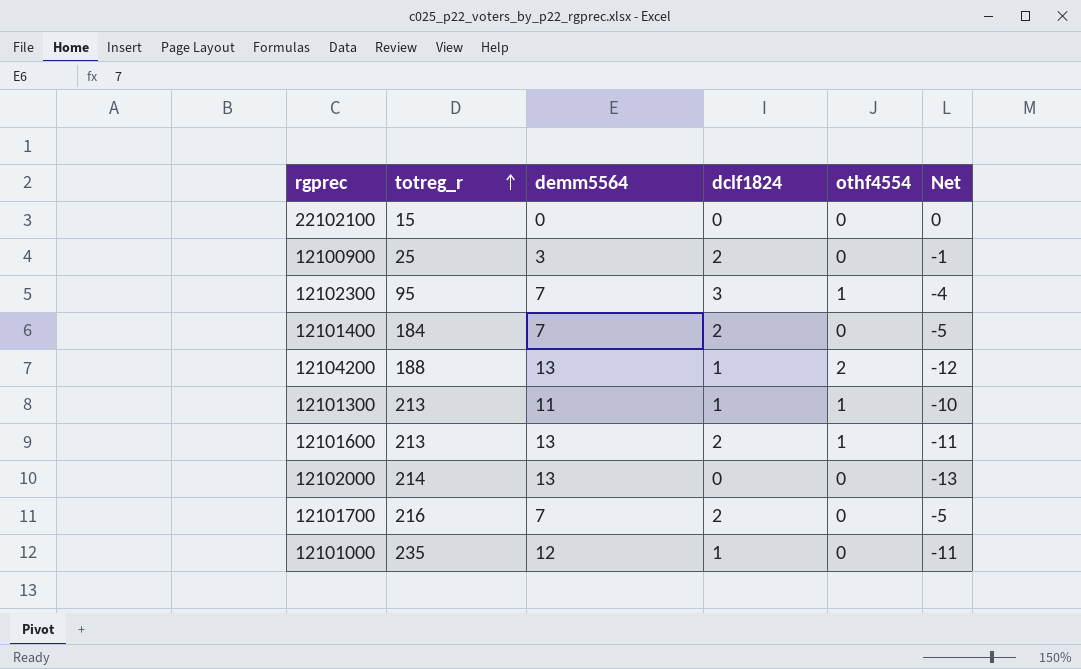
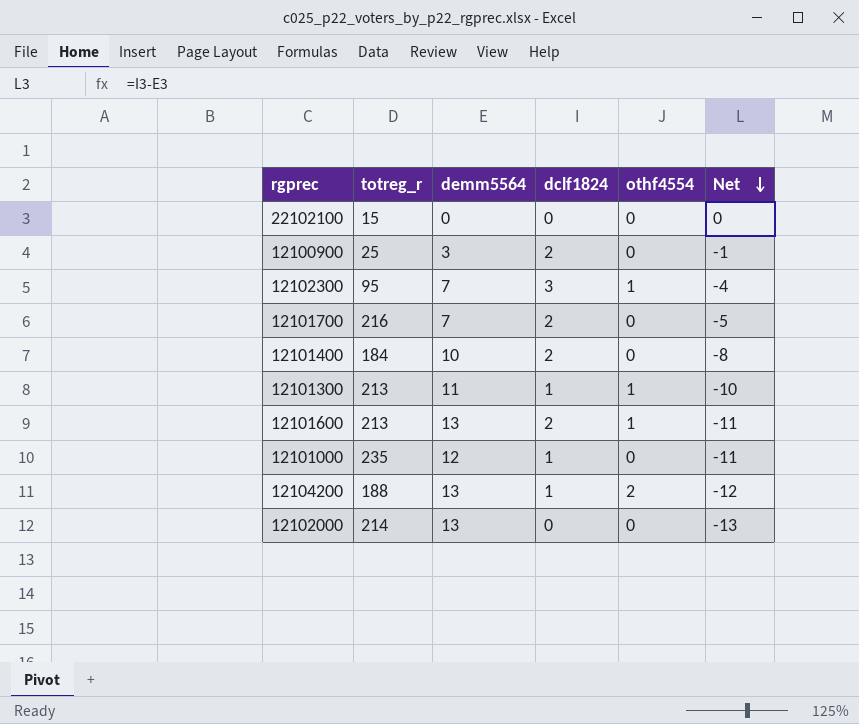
row order: totreg_r ascending -> Net descending
12101400 | demm5564: 7 -> 10
12101400 | Net: -5 -> -8

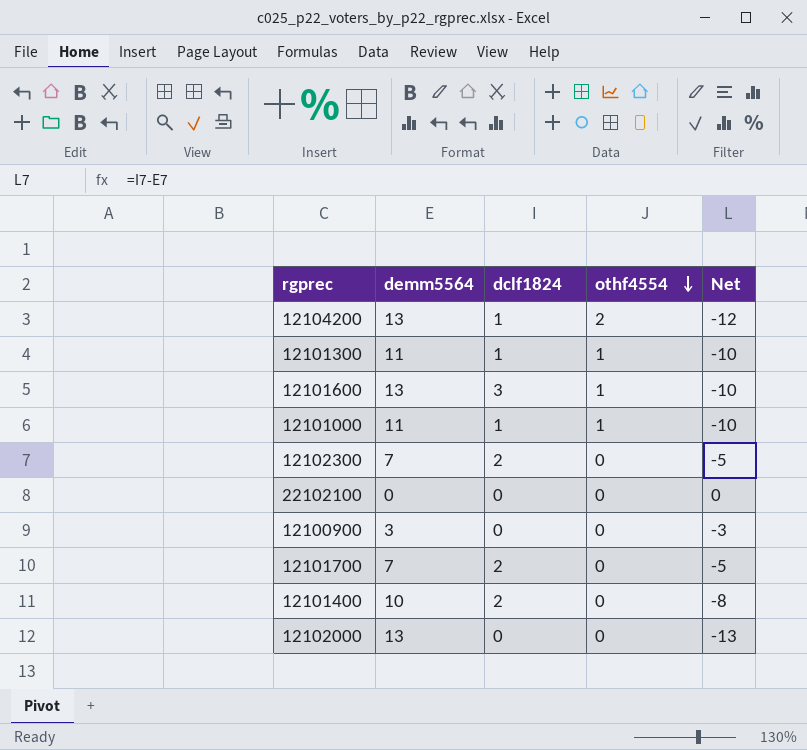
row order: Net descending -> othf4554 descending
column totreg_r | position: 2 -> none
12101600 | dclf1824: 2 -> 3
12101600 | Net: -11 -> -10
12101000 | demm5564: 12 -> 11
12101000 | othf4554: 0 -> 1
12101000 | Net: -11 -> -10
12102300 | dclf1824: 3 -> 2
12102300 | othf4554: 1 -> 0
12102300 | Net: -4 -> -5
12100900 | dclf1824: 2 -> 0
12100900 | Net: -1 -> -3

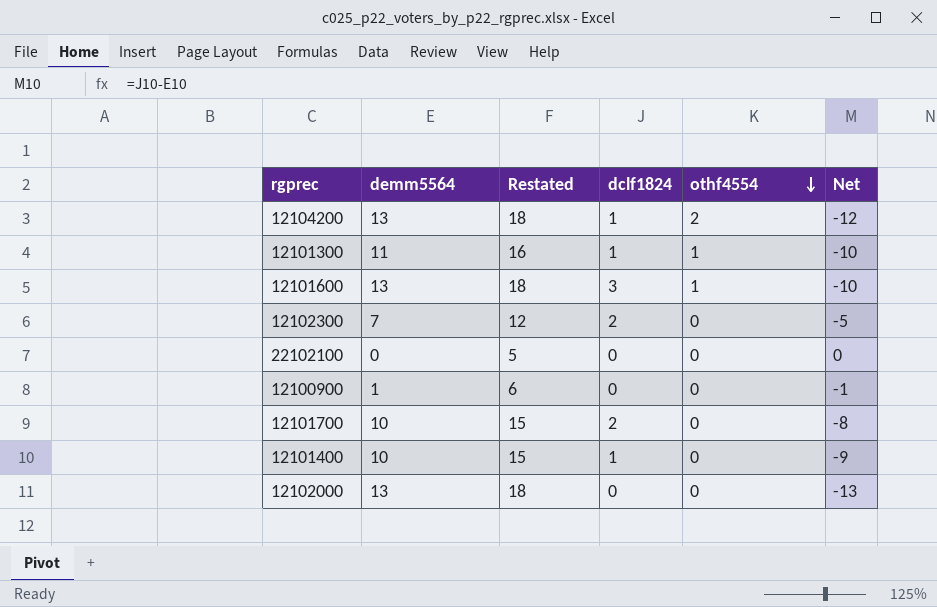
column Restated | formula: none -> [demm5564] + 5
row 12101000: 11 | 1 | 1 | -10 -> none
12100900 | demm5564: 3 -> 1
12100900 | Net: -3 -> -1
12101700 | demm5564: 7 -> 10
12101700 | Net: -5 -> -8
12101400 | dclf1824: 2 -> 1
12101400 | Net: -8 -> -9

